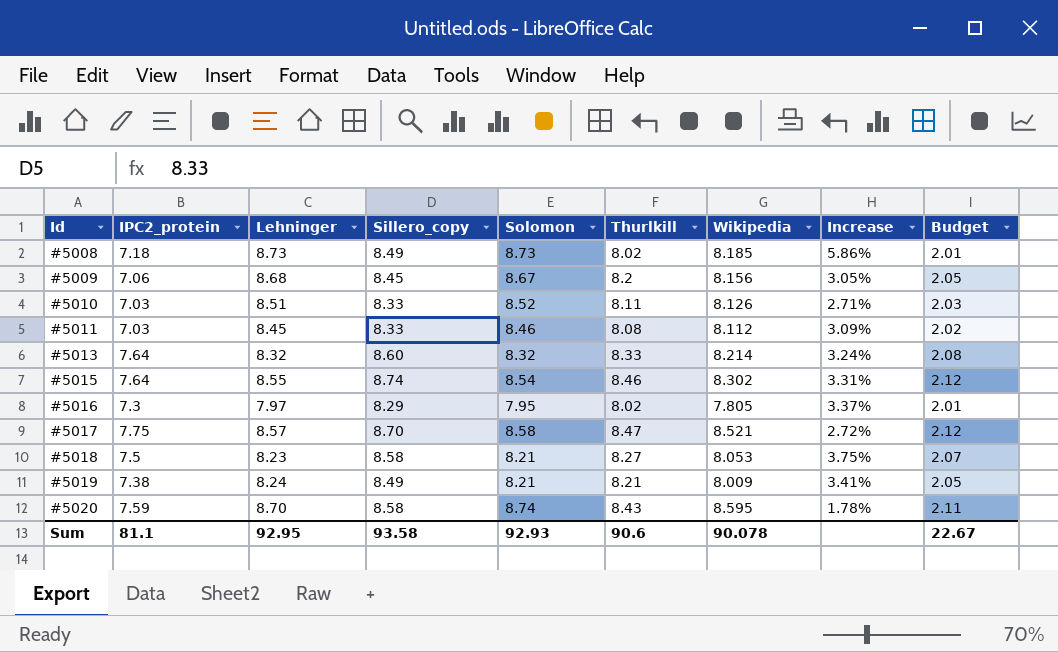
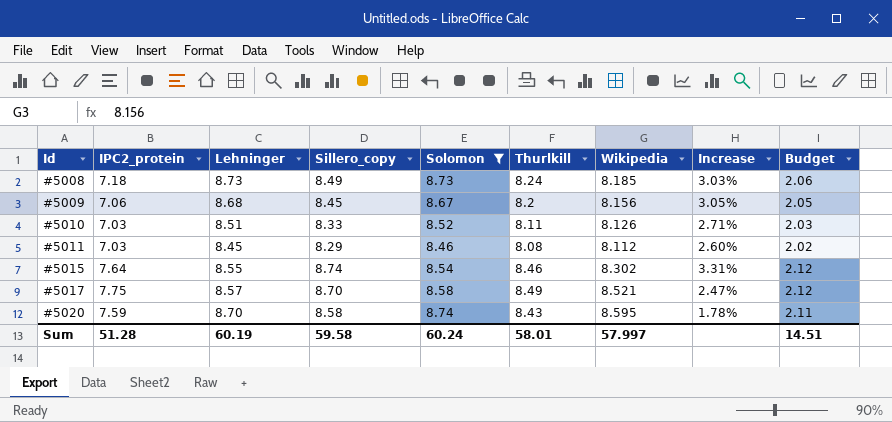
filter: none -> Solomon >= 8.46
#5008 | Thurlkill: 8.02 -> 8.24
#5008 | Increase: 5.86% -> 3.03%
#5008 | Budget: 2.01 -> 2.06
#5011 | Sillero_copy: 8.33 -> 8.29
#5011 | Increase: 3.09% -> 2.60%
#5017 | Thurlkill: 8.47 -> 8.49
#5017 | Increase: 2.72% -> 2.47%
Sum | IPC2_protein: 81.1 -> 51.28
Sum | Lehninger: 92.95 -> 60.19
Sum | Sillero_copy: 93.58 -> 59.58
Sum | Solomon: 92.93 -> 60.24
Sum | Thurlkill: 90.6 -> 58.01
Sum | Wikipedia: 90.078 -> 57.997
Sum | Budget: 22.67 -> 14.51

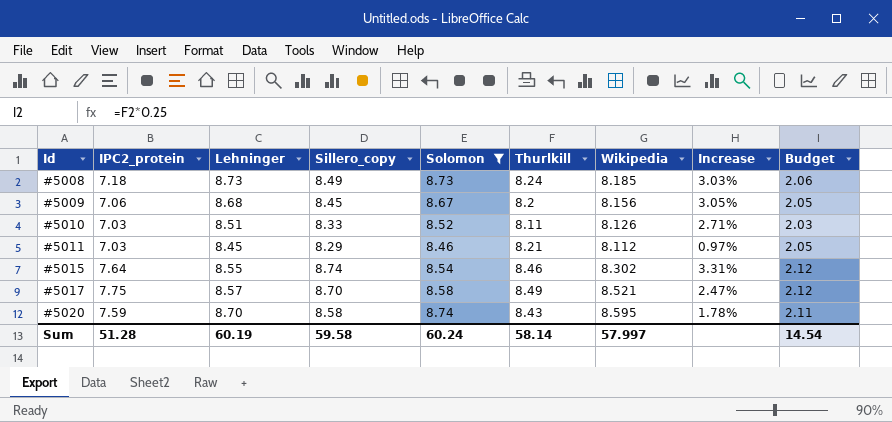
#5011 | Thurlkill: 8.08 -> 8.21
#5011 | Increase: 2.60% -> 0.97%
#5011 | Budget: 2.02 -> 2.05
Sum | Thurlkill: 58.01 -> 58.14
Sum | Budget: 14.51 -> 14.54

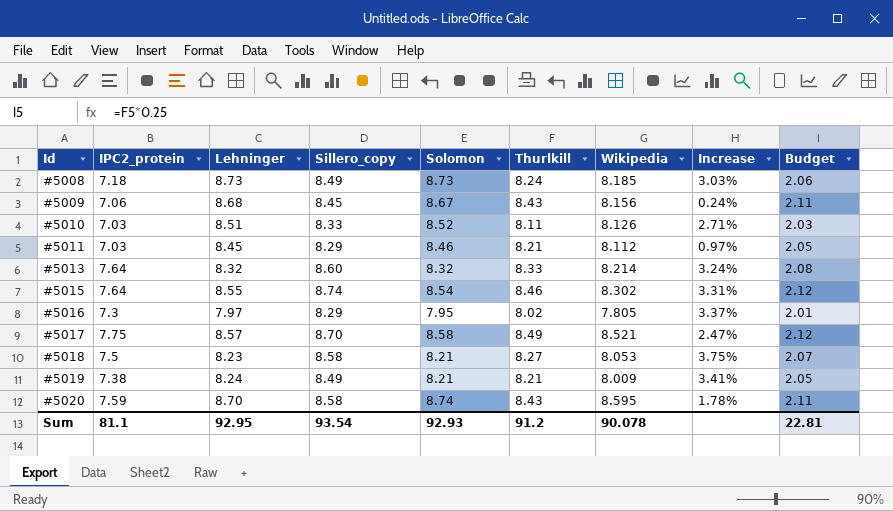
filter: Solomon >= 8.46 -> none
#5009 | Thurlkill: 8.2 -> 8.43
#5009 | Increase: 3.05% -> 0.24%
#5009 | Budget: 2.05 -> 2.11
Sum | IPC2_protein: 51.28 -> 81.1
Sum | Lehninger: 60.19 -> 92.95
Sum | Sillero_copy: 59.58 -> 93.54
Sum | Solomon: 60.24 -> 92.93
Sum | Thurlkill: 58.14 -> 91.2
Sum | Wikipedia: 57.997 -> 90.078
Sum | Budget: 14.54 -> 22.81

